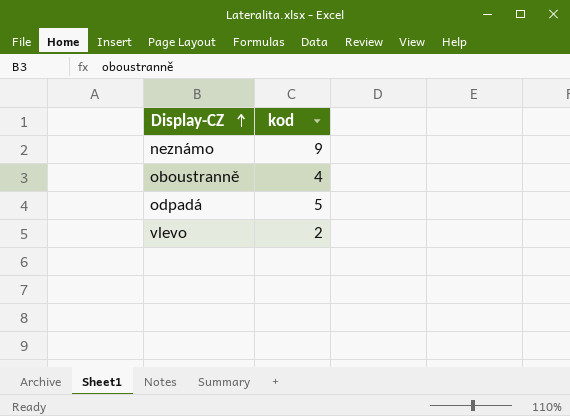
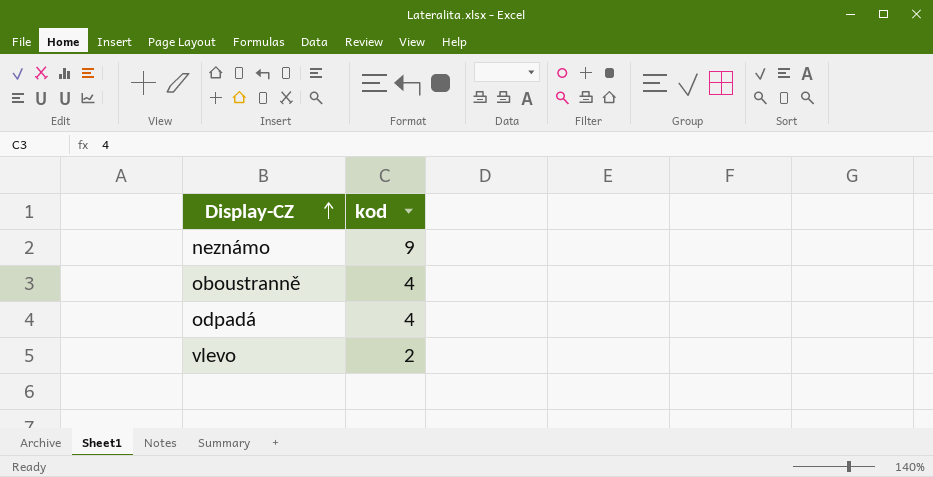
odpadá | kod: 5 -> 4

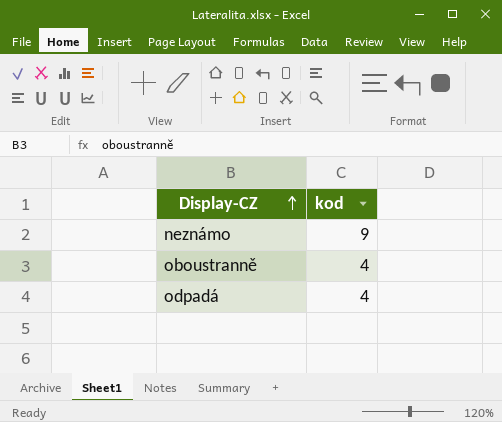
row vlevo: 2 -> none

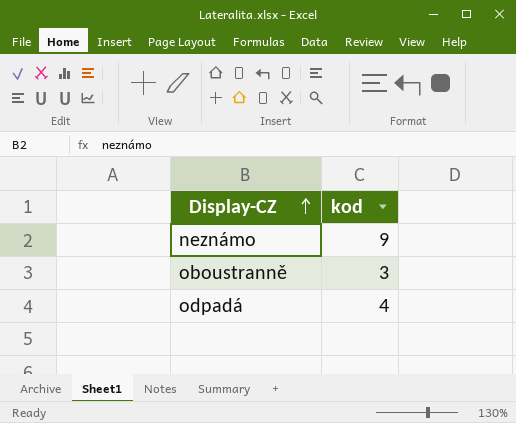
oboustranně | kod: 4 -> 3

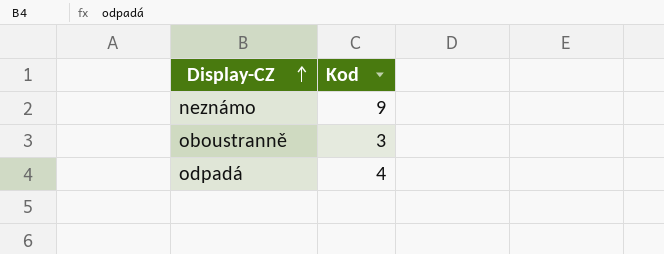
column name: kod -> Kod

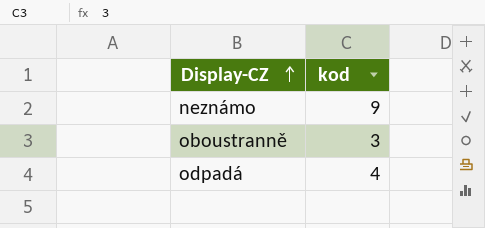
column name: Kod -> kod

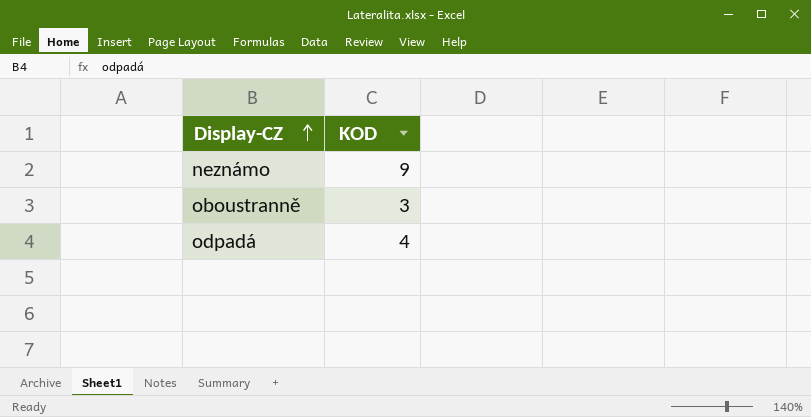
column name: kod -> KOD

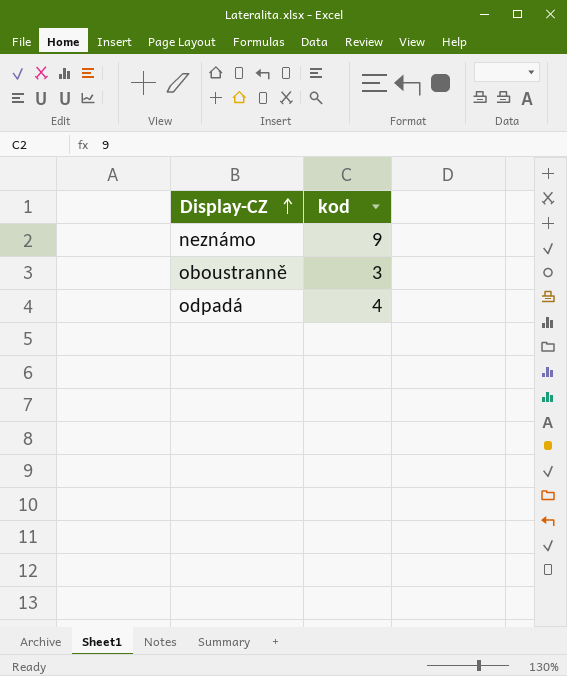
column name: KOD -> kod

